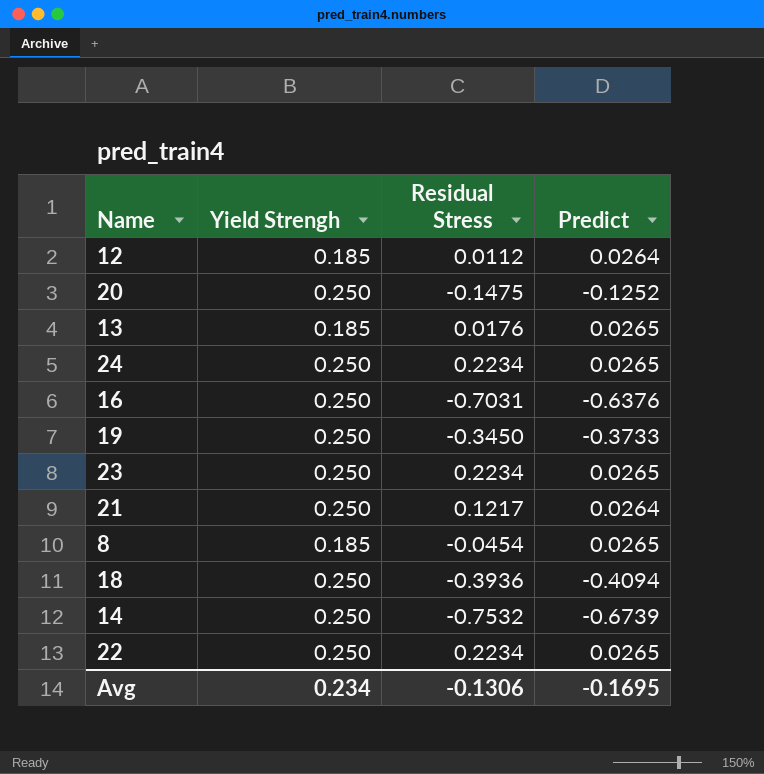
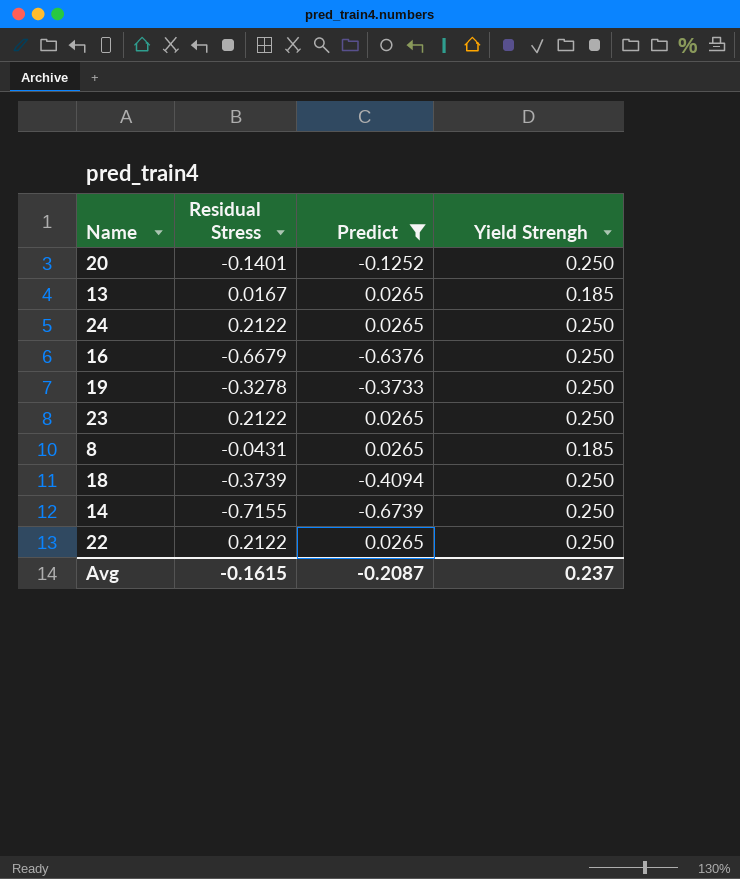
filter: none -> Predict != 0.0264
column Yield Strengh | position: 2 -> 4
20 | Residual Stress: -0.1475 -> -0.1401
13 | Residual Stress: 0.0176 -> 0.0167
24 | Residual Stress: 0.2234 -> 0.2122
16 | Residual Stress: -0.7031 -> -0.6679
19 | Residual Stress: -0.3450 -> -0.3278
23 | Residual Stress: 0.2234 -> 0.2122
8 | Residual Stress: -0.0454 -> -0.0431
18 | Residual Stress: -0.3936 -> -0.3739
14 | Residual Stress: -0.7532 -> -0.7155
22 | Residual Stress: 0.2234 -> 0.2122
Avg | Residual Stress: -0.1306 -> -0.1615
Avg | Predict: -0.1695 -> -0.2087
Avg | Yield Strengh: 0.234 -> 0.237

